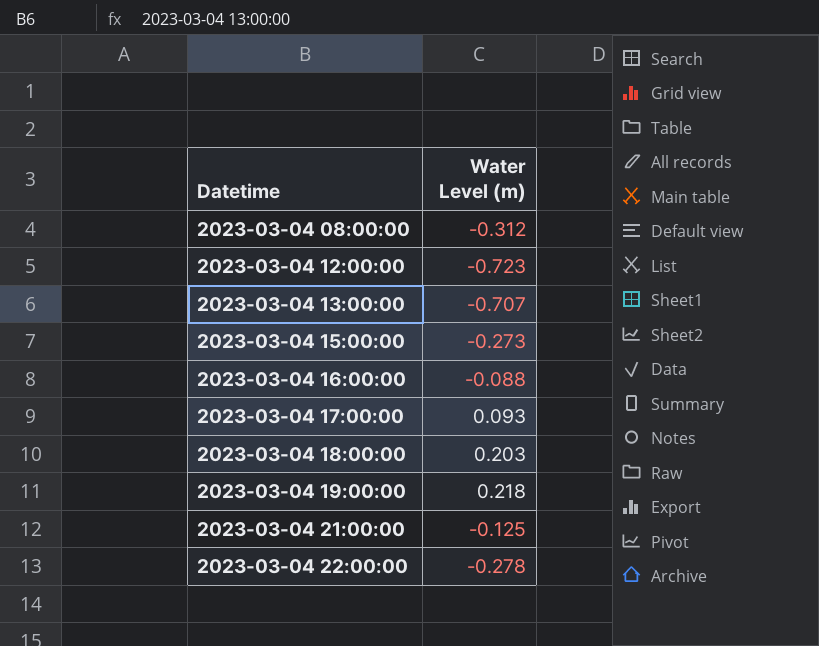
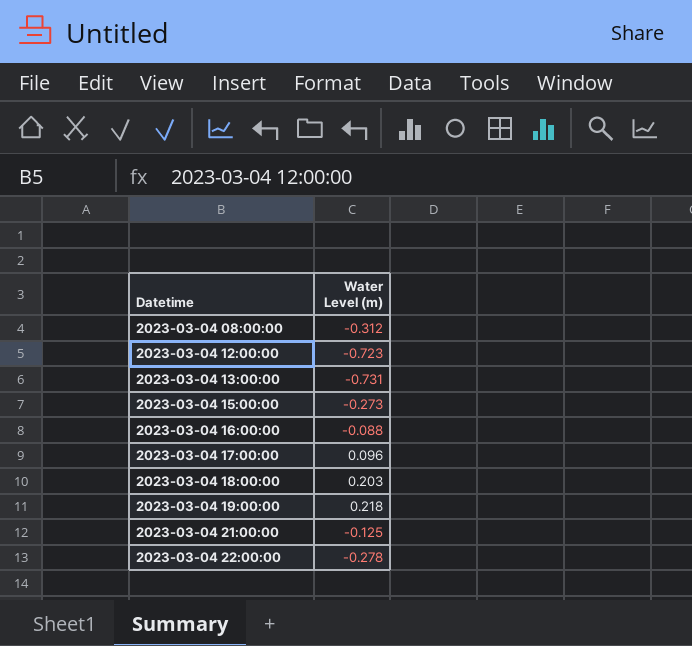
2023-03-04 13:00:00 | Water Level (m): -0.707 -> -0.731
2023-03-04 17:00:00 | Water Level (m): 0.093 -> 0.096

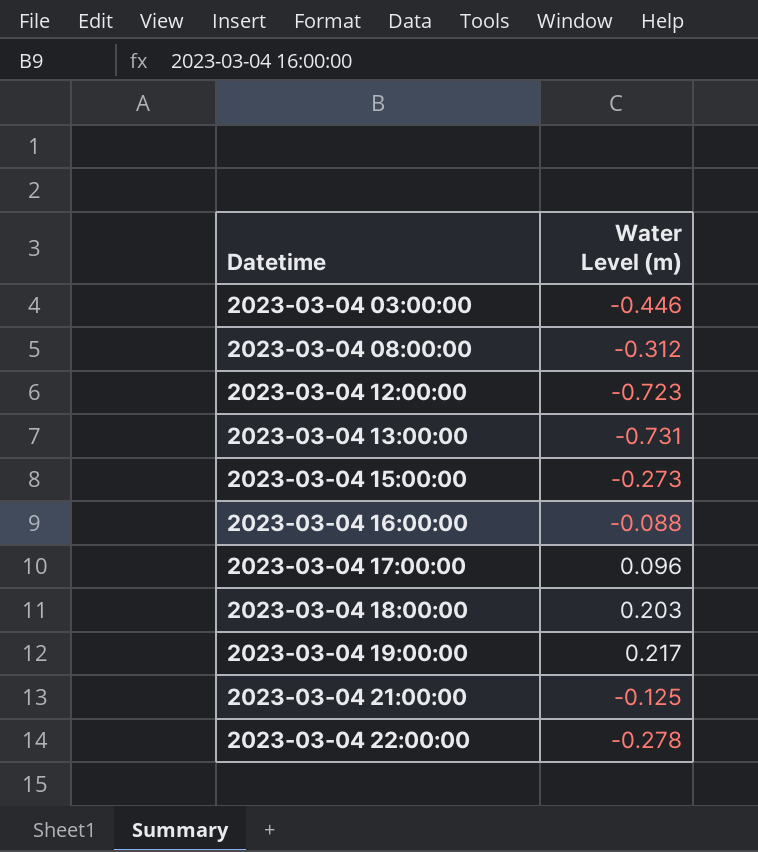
row 2023-03-04 03:00:00: none -> -0.446
2023-03-04 19:00:00 | Water Level (m): 0.218 -> 0.217

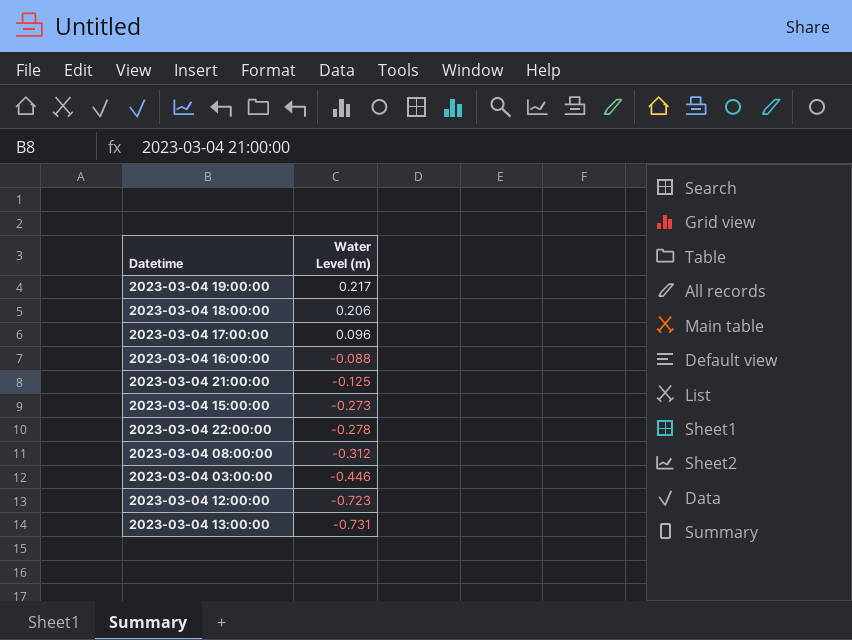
row order: Datetime ascending -> Water Level (m) descending
2023-03-04 18:00:00 | Water Level (m): 0.203 -> 0.206

